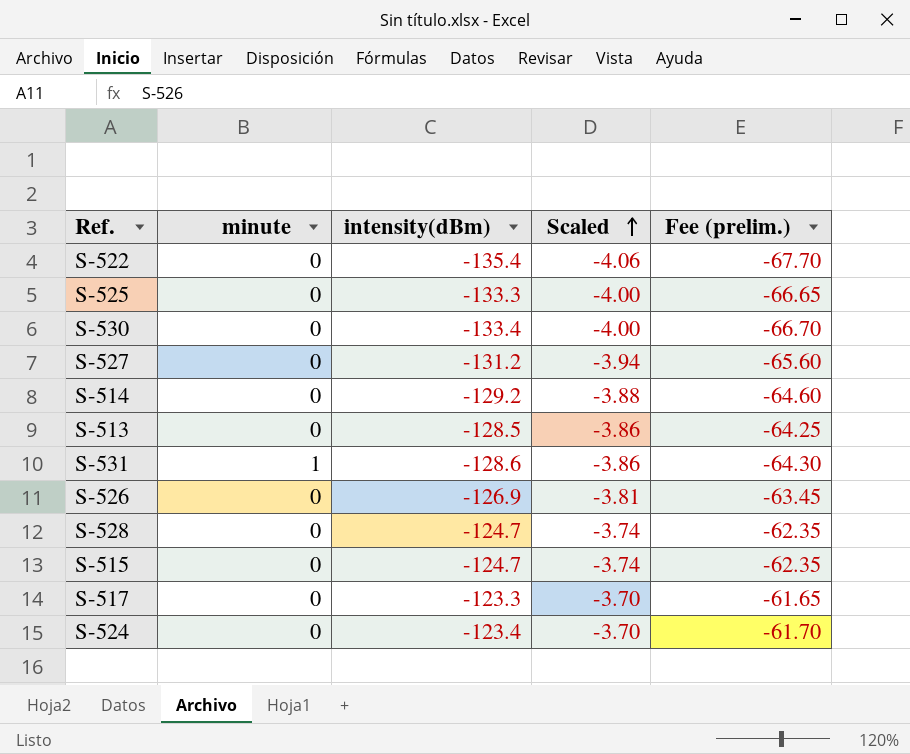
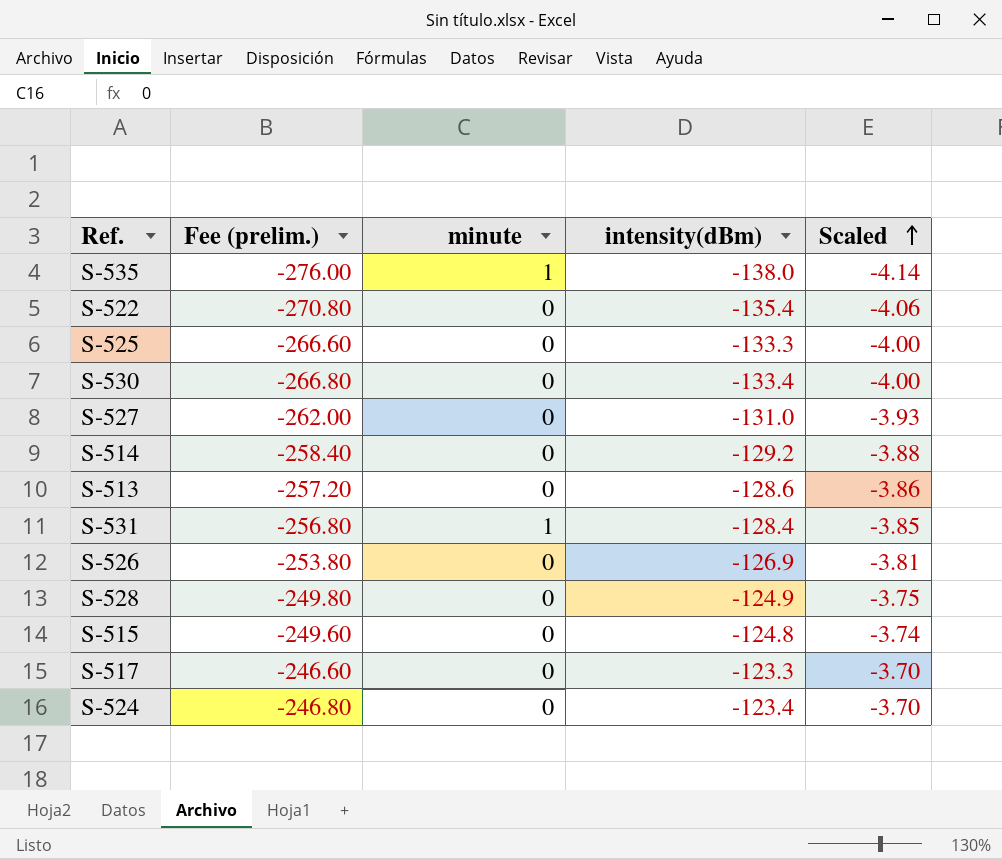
column Fee (prelim.) | formula: [intensity(dBm)] * 0.5 -> [intensity(dBm)] * 2
column Fee (prelim.) | position: 5 -> 2
row S-535: none -> -276.00 | 1 | -138.0 | -4.14
S-527 | intensity(dBm): -131.2 -> -131.0
S-527 | Scaled: -3.94 -> -3.93
S-513 | intensity(dBm): -128.5 -> -128.6
S-531 | intensity(dBm): -128.6 -> -128.4
S-531 | Scaled: -3.86 -> -3.85
S-528 | intensity(dBm): -124.7 -> -124.9
S-528 | Scaled: -3.74 -> -3.75
S-515 | intensity(dBm): -124.7 -> -124.8

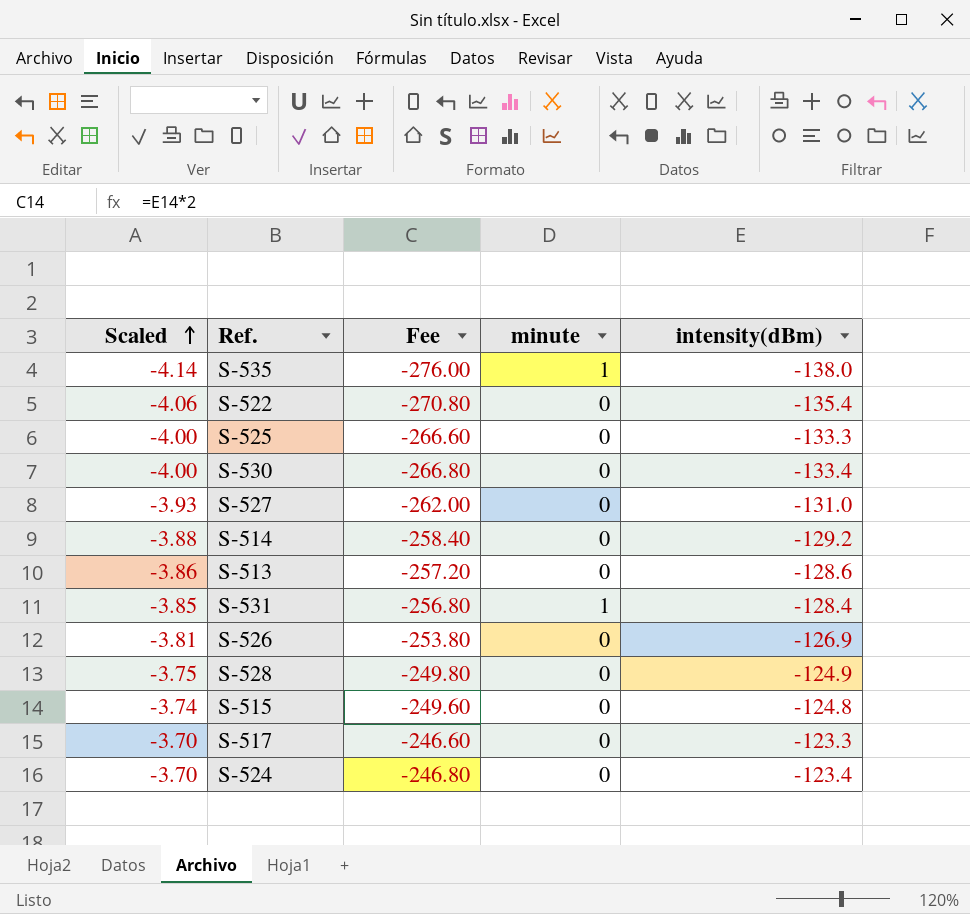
column Scaled | position: 5 -> 1
column name: Fee (prelim.) -> Fee

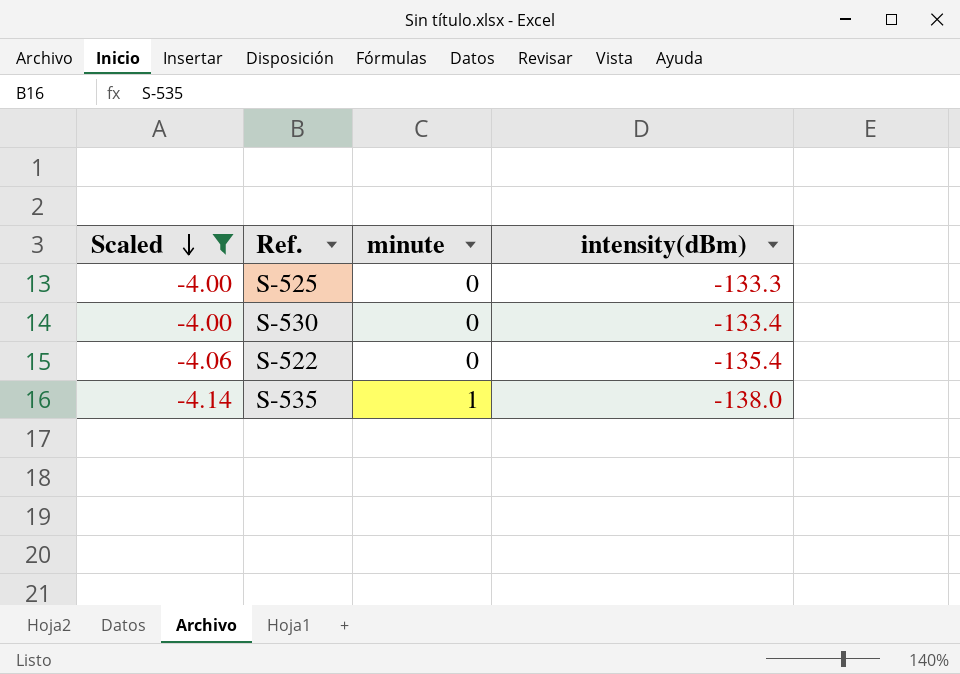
filter: none -> Scaled <= -4.00
row order: Scaled ascending -> Scaled descending
column Fee | formula: [intensity(dBm)] * 2 -> none

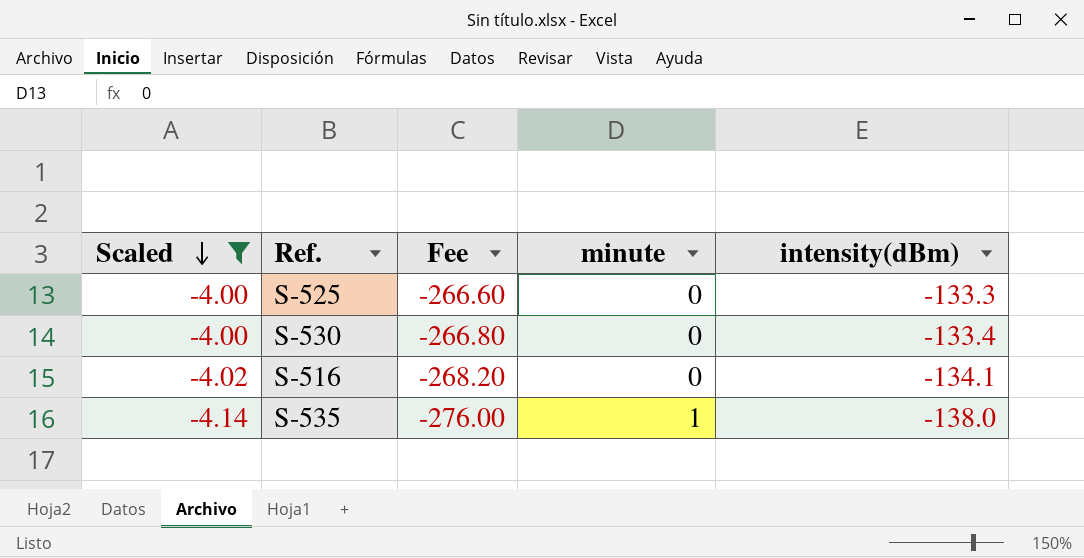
column Fee | formula: none -> [intensity(dBm)] * 2
row S-522: -4.06 | 0 | -135.4 -> none
row S-516: none -> -4.02 | -268.20 | 0 | -134.1

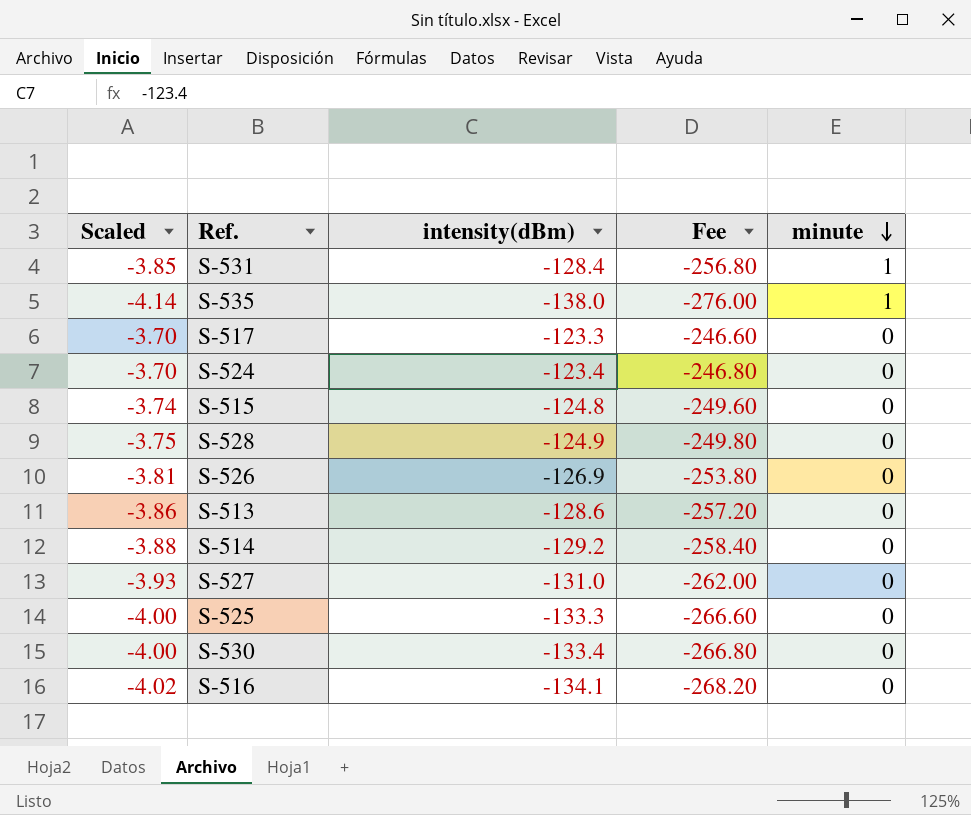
filter: Scaled <= -4.00 -> none
row order: Scaled descending -> minute descending
column intensity(dBm) | position: 5 -> 3

